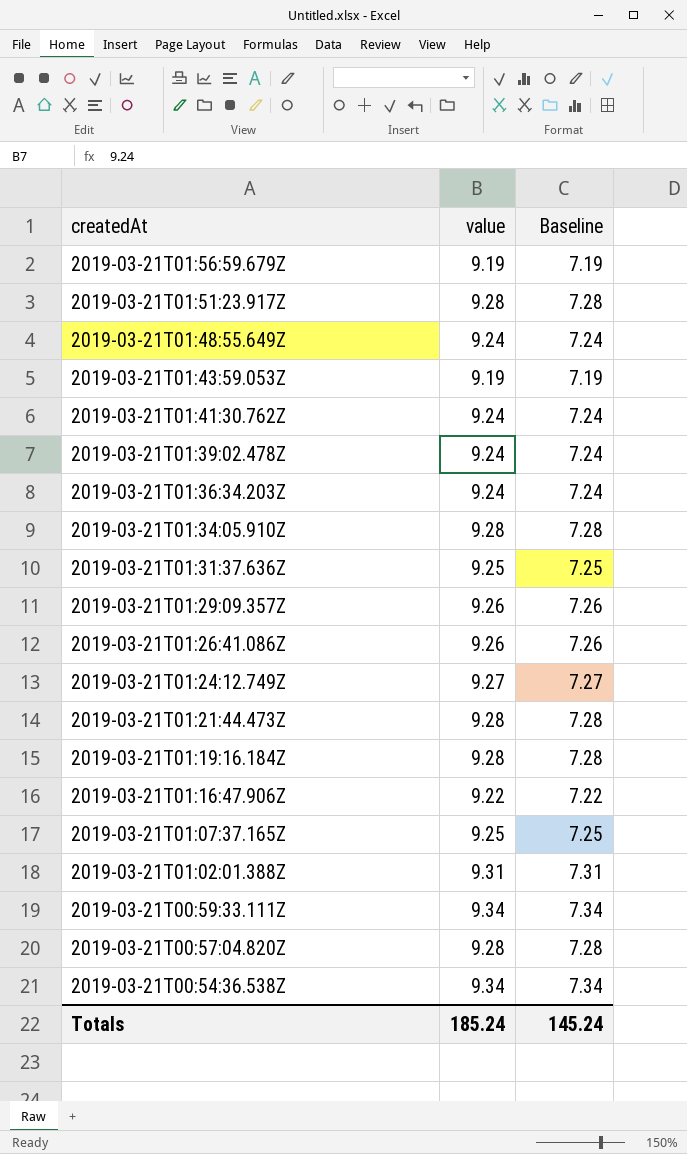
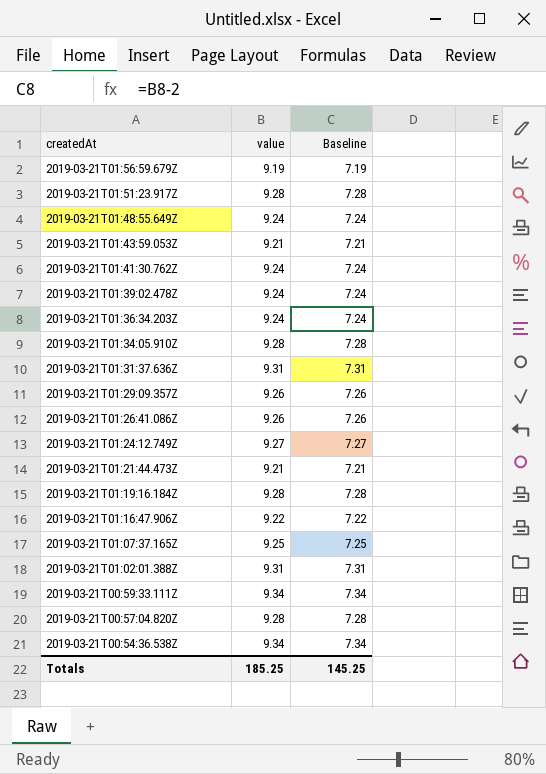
2019-03-21T01:43:59.053Z | value: 9.19 -> 9.21
2019-03-21T01:43:59.053Z | Baseline: 7.19 -> 7.21
2019-03-21T01:31:37.636Z | value: 9.25 -> 9.31
2019-03-21T01:31:37.636Z | Baseline: 7.25 -> 7.31
2019-03-21T01:21:44.473Z | value: 9.28 -> 9.21
2019-03-21T01:21:44.473Z | Baseline: 7.28 -> 7.21
Totals | value: 185.24 -> 185.25
Totals | Baseline: 145.24 -> 145.25

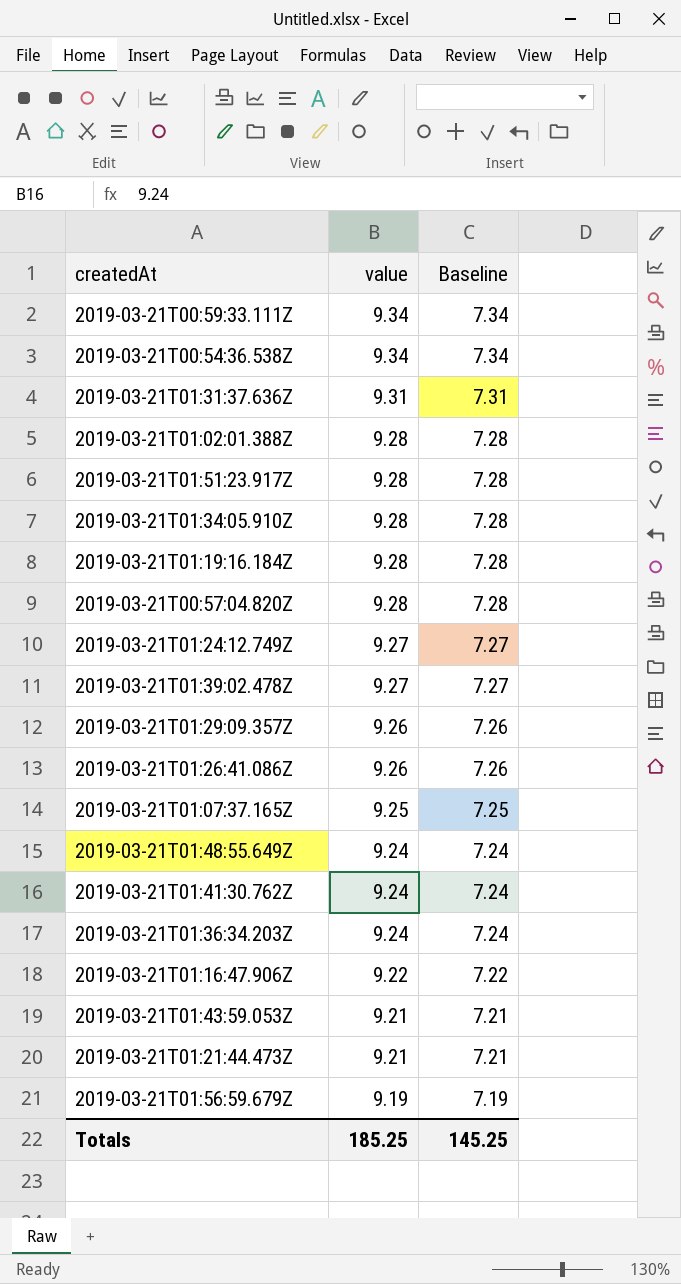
row order: createdAt descending -> value descending
2019-03-21T01:02:01.388Z | value: 9.31 -> 9.28
2019-03-21T01:02:01.388Z | Baseline: 7.31 -> 7.28
2019-03-21T01:39:02.478Z | value: 9.24 -> 9.27
2019-03-21T01:39:02.478Z | Baseline: 7.24 -> 7.27

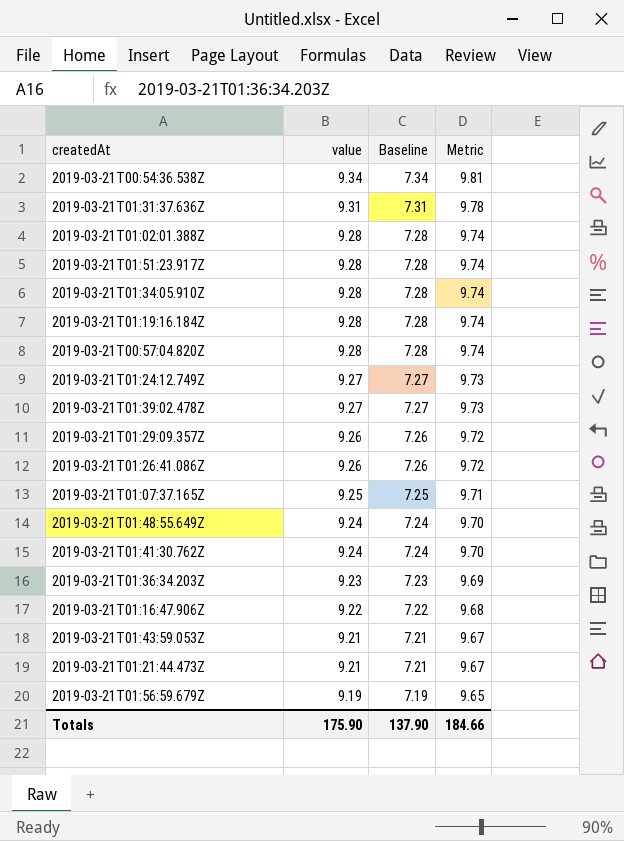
column Metric | formula: none -> [value] * 1.05
row 2019-03-21T00:59:33.111Z: 9.34 | 7.34 -> none
2019-03-21T01:36:34.203Z | value: 9.24 -> 9.23
2019-03-21T01:36:34.203Z | Baseline: 7.24 -> 7.23
Totals | value: 185.25 -> 175.90
Totals | Baseline: 145.25 -> 137.90

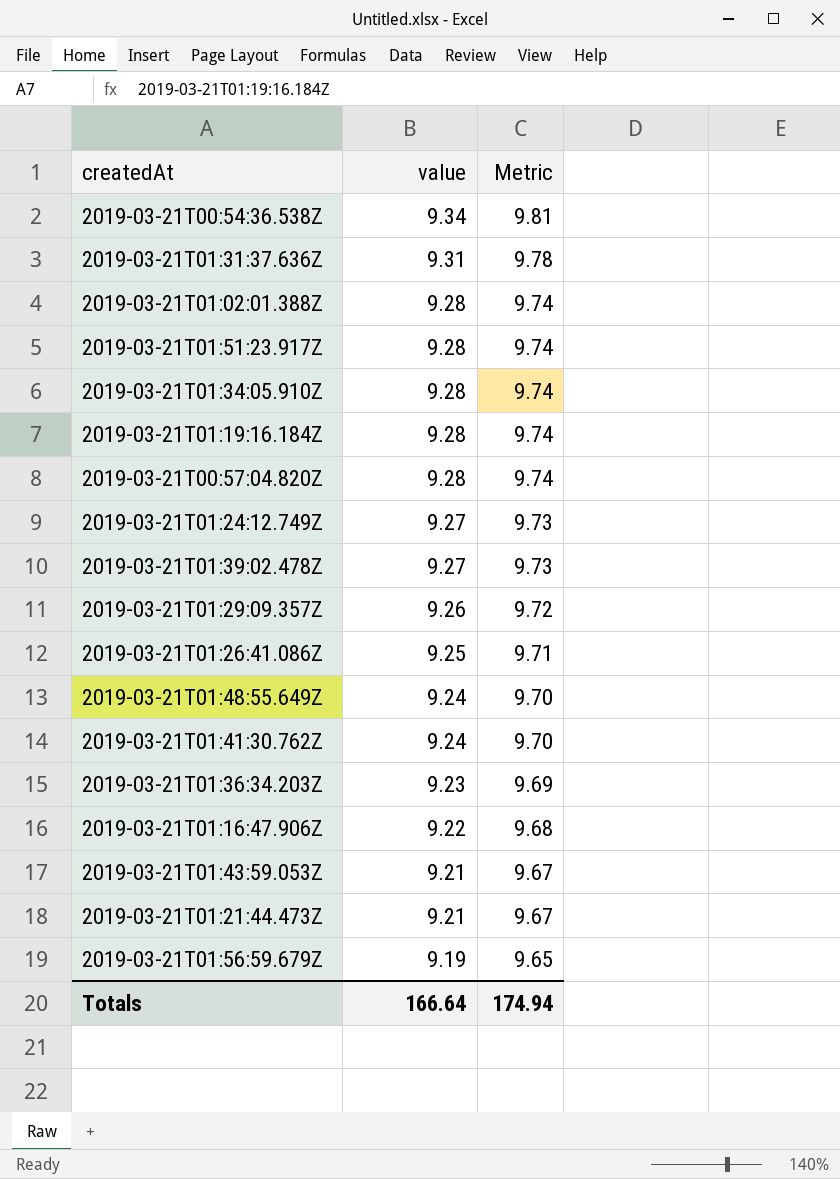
column Baseline | formula: [value] - 2 -> none
row 2019-03-21T01:07:37.165Z: 9.25 | 7.25 | 9.71 -> none
2019-03-21T01:26:41.086Z | value: 9.26 -> 9.25
2019-03-21T01:26:41.086Z | Metric: 9.72 -> 9.71
Totals | value: 175.90 -> 166.64
Totals | Metric: 184.66 -> 174.94

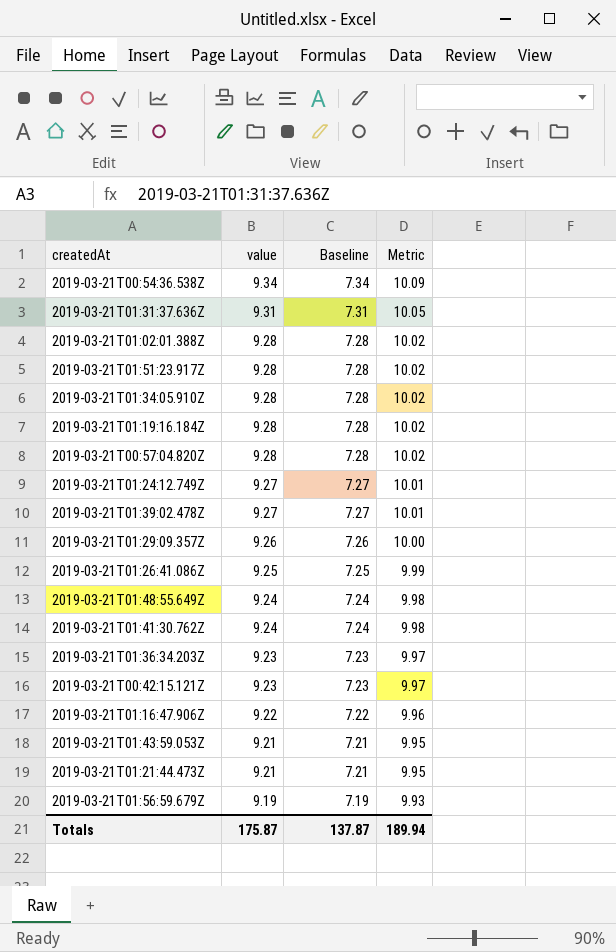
column Baseline | formula: none -> [value] - 2
column Metric | formula: [value] * 1.05 -> [value] * 1.08
row 2019-03-21T00:42:15.121Z: none -> 9.23 | 7.23 | 9.97
Totals | value: 166.64 -> 175.87
Totals | Metric: 174.94 -> 189.94

